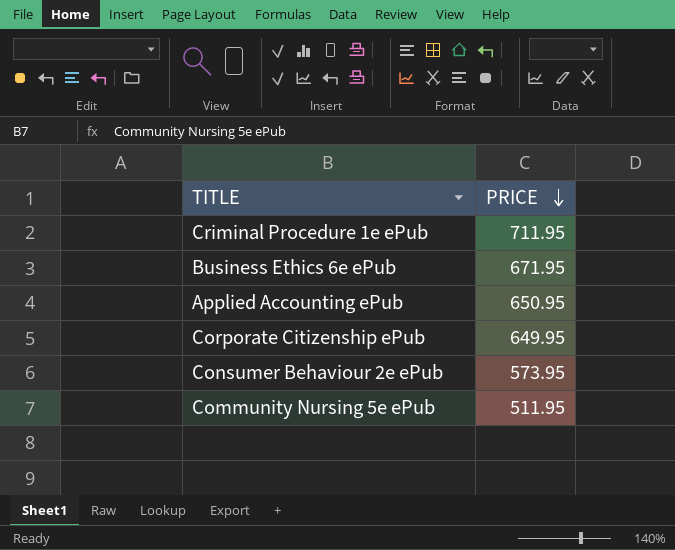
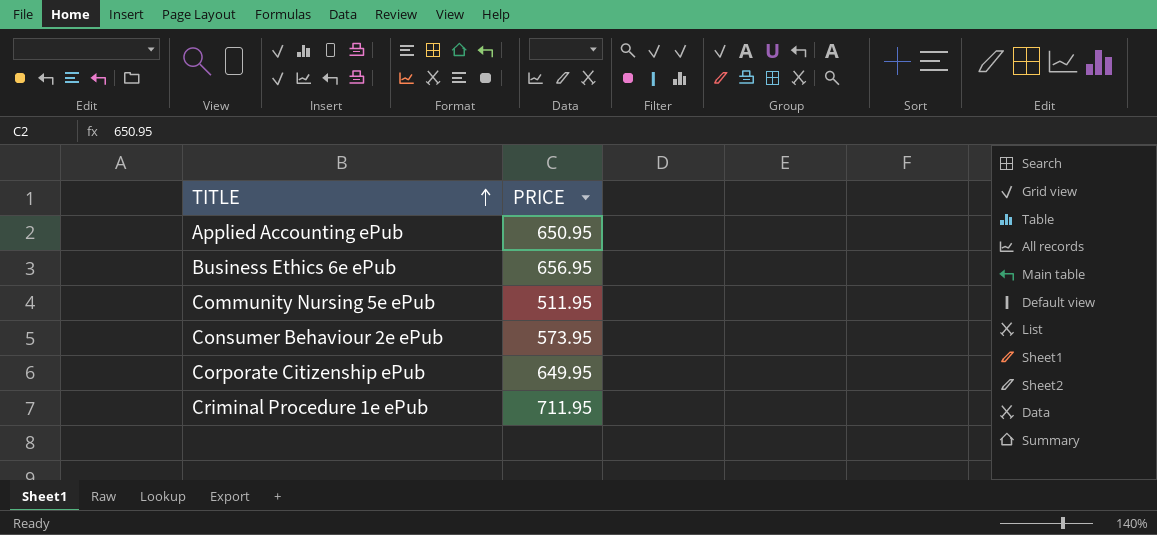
row order: PRICE descending -> TITLE ascending
Business Ethics 6e ePub | PRICE: 671.95 -> 656.95

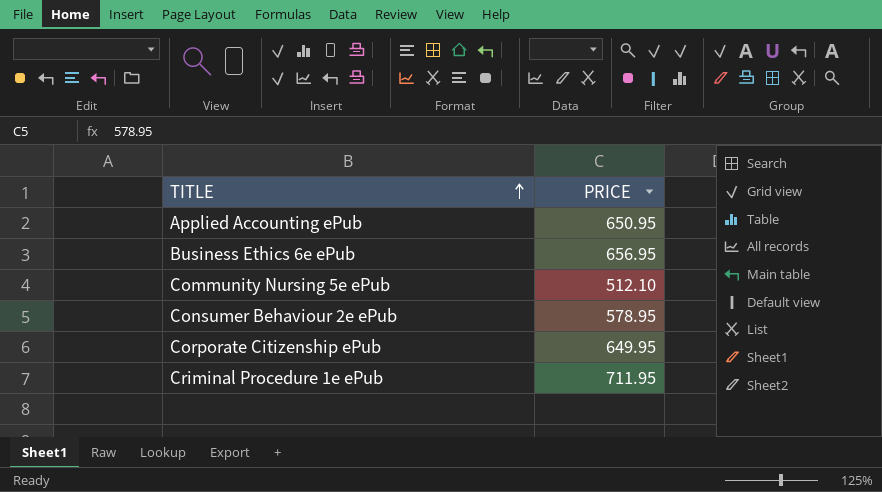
Community Nursing 5e ePub | PRICE: 511.95 -> 512.10
Consumer Behaviour 2e ePub | PRICE: 573.95 -> 578.95

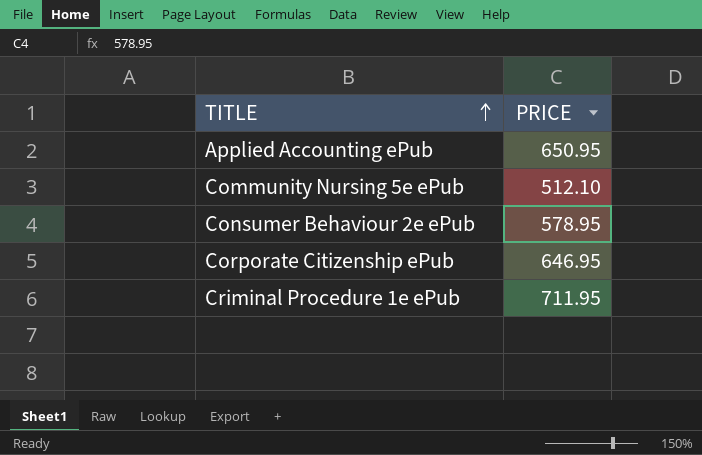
row Business Ethics 6e ePub: 656.95 -> none
Corporate Citizenship ePub | PRICE: 649.95 -> 646.95

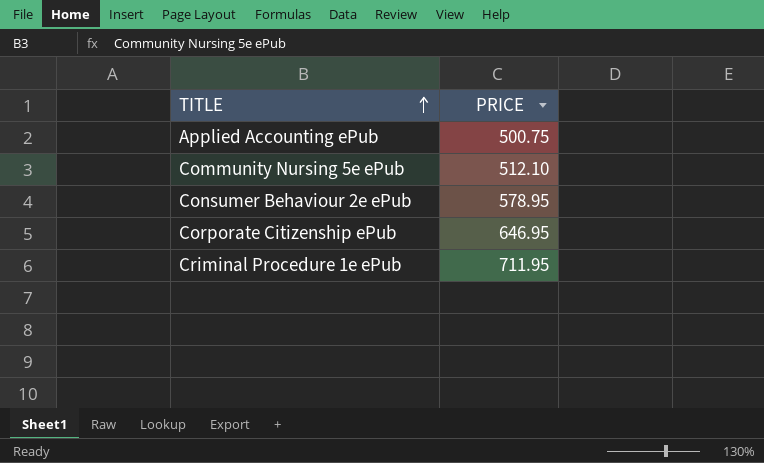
Applied Accounting ePub | PRICE: 650.95 -> 500.75

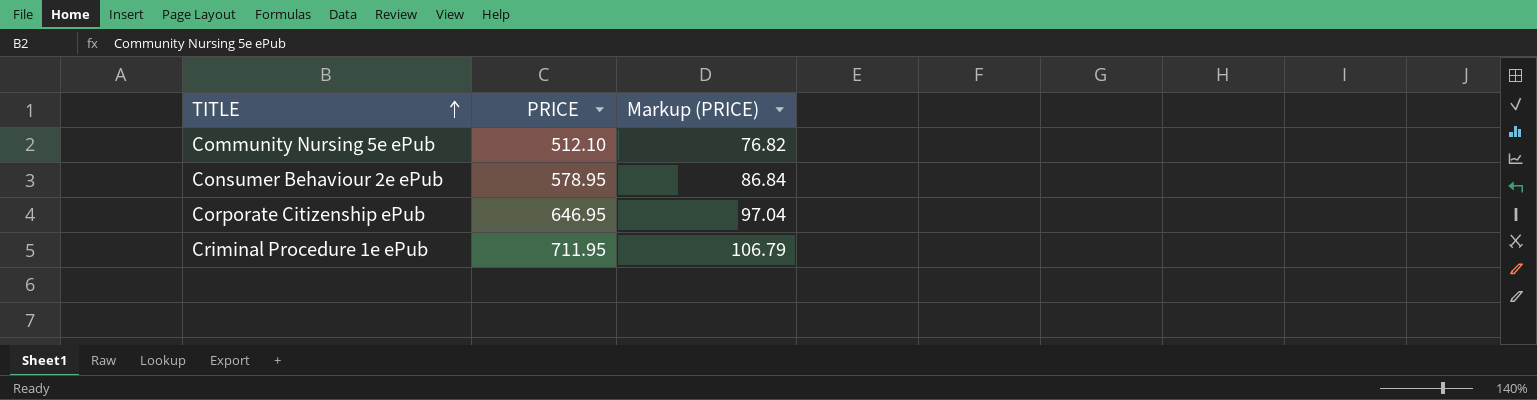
column Markup (PRICE) | formula: none -> [PRICE] * 0.15
row Applied Accounting ePub: 500.75 -> none

